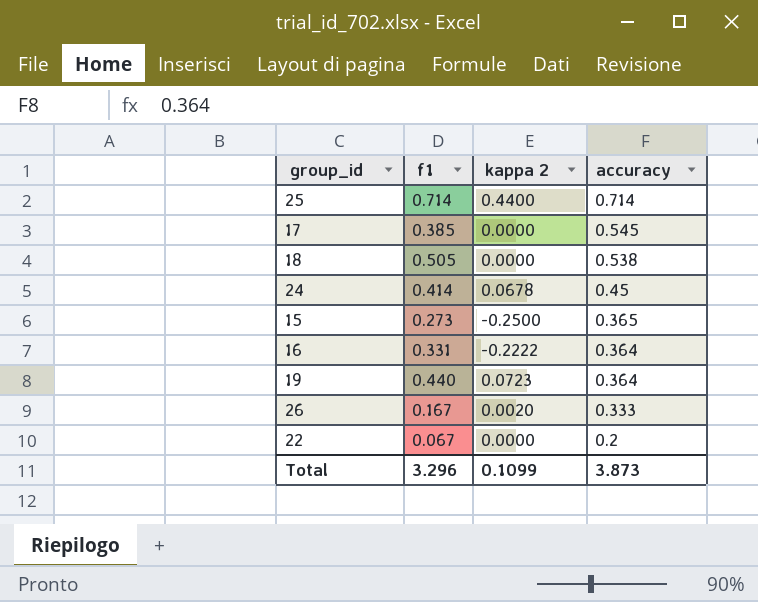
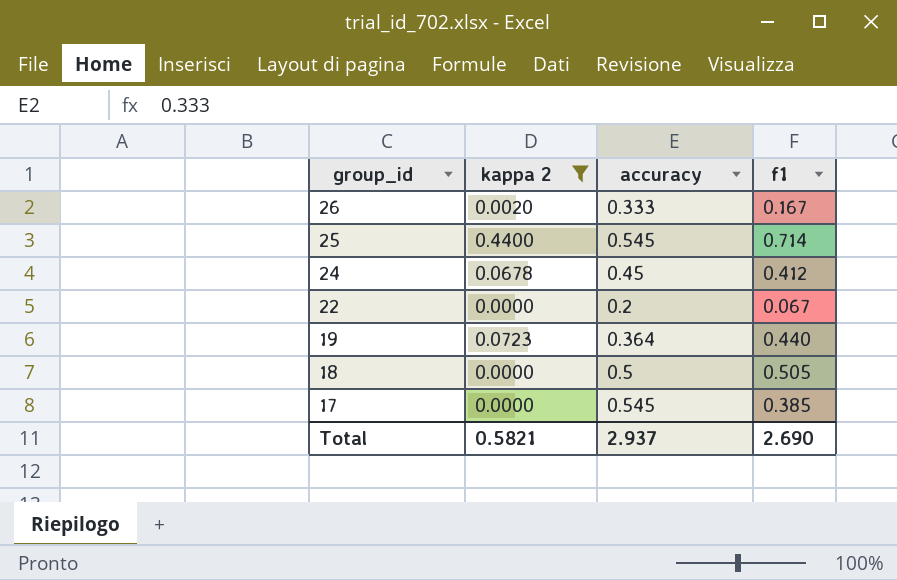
filter: none -> kappa 2 >= 0.0000
row order: accuracy descending -> group_id descending
column f1 | position: 2 -> 4
25 | accuracy: 0.714 -> 0.545
24 | f1: 0.414 -> 0.412
18 | accuracy: 0.538 -> 0.5
Total | kappa 2: 0.1099 -> 0.5821
Total | accuracy: 3.873 -> 2.937
Total | f1: 3.296 -> 2.690

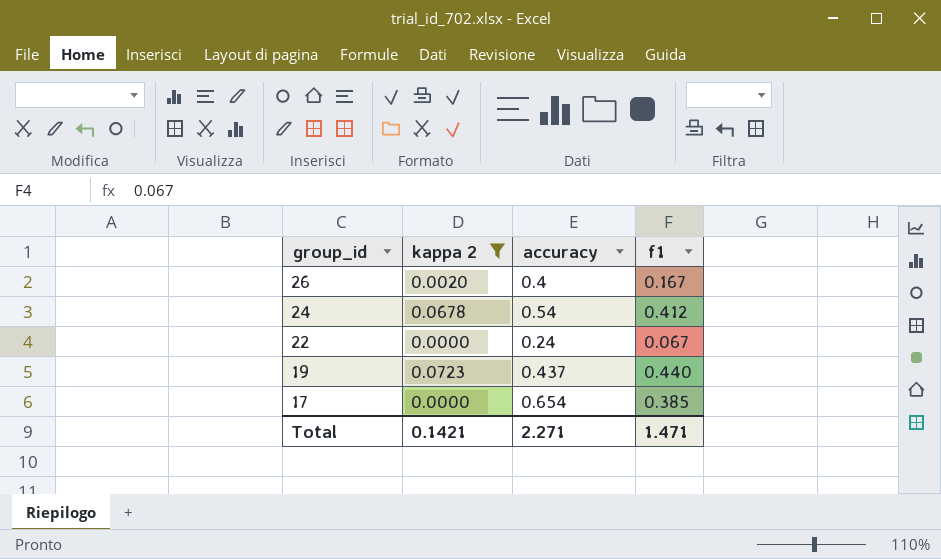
row 25: 0.4400 | 0.545 | 0.714 -> none
row 18: 0.0000 | 0.5 | 0.505 -> none
26 | accuracy: 0.333 -> 0.4
24 | accuracy: 0.45 -> 0.54
22 | accuracy: 0.2 -> 0.24
19 | accuracy: 0.364 -> 0.437
17 | accuracy: 0.545 -> 0.654
Total | kappa 2: 0.5821 -> 0.1421
Total | accuracy: 2.937 -> 2.271
Total | f1: 2.690 -> 1.471

